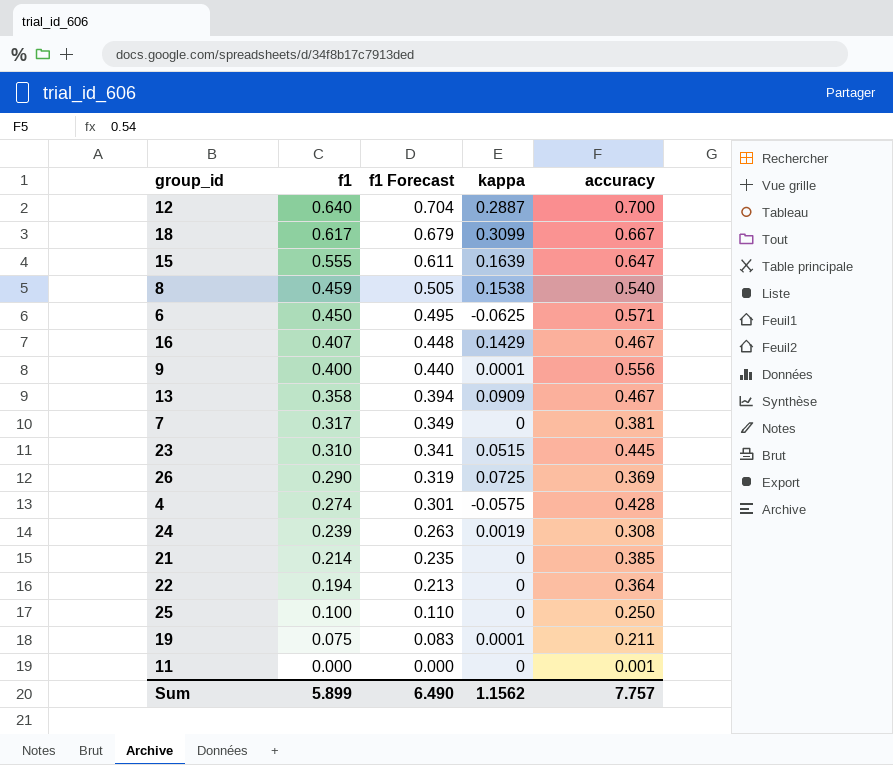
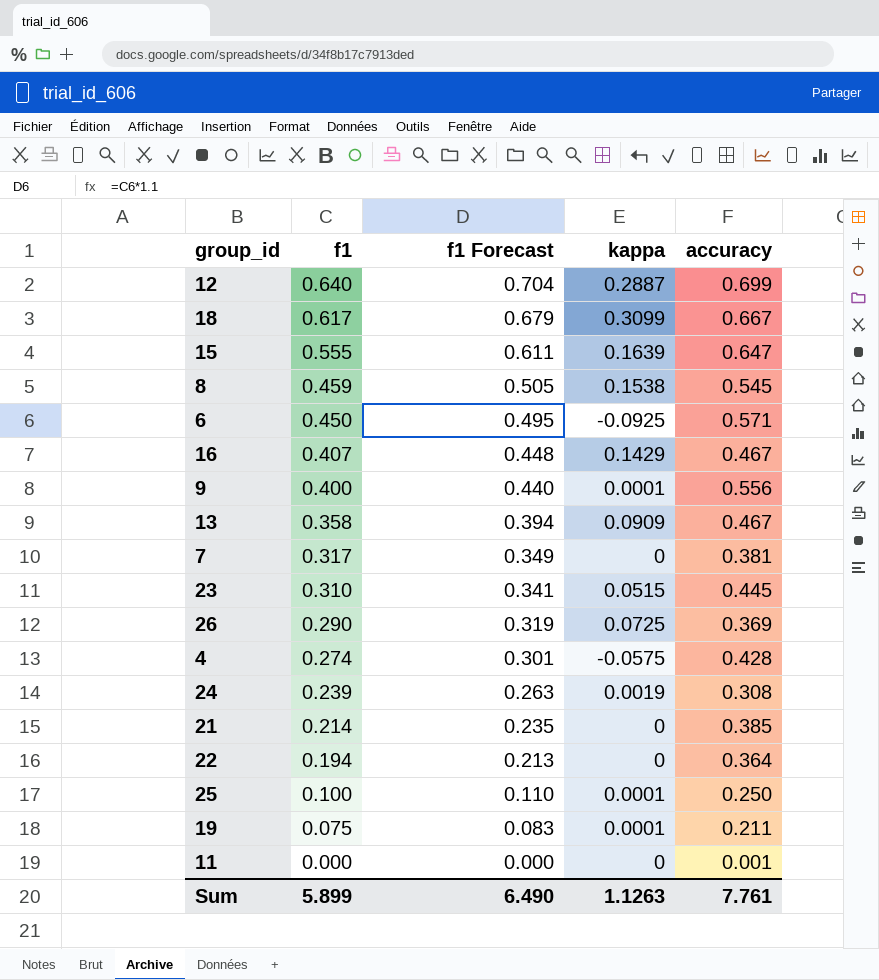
12 | accuracy: 0.700 -> 0.699
8 | accuracy: 0.540 -> 0.545
6 | kappa: -0.0625 -> -0.0925
25 | kappa: 0 -> 0.0001
Sum | kappa: 1.1562 -> 1.1263
Sum | accuracy: 7.757 -> 7.761

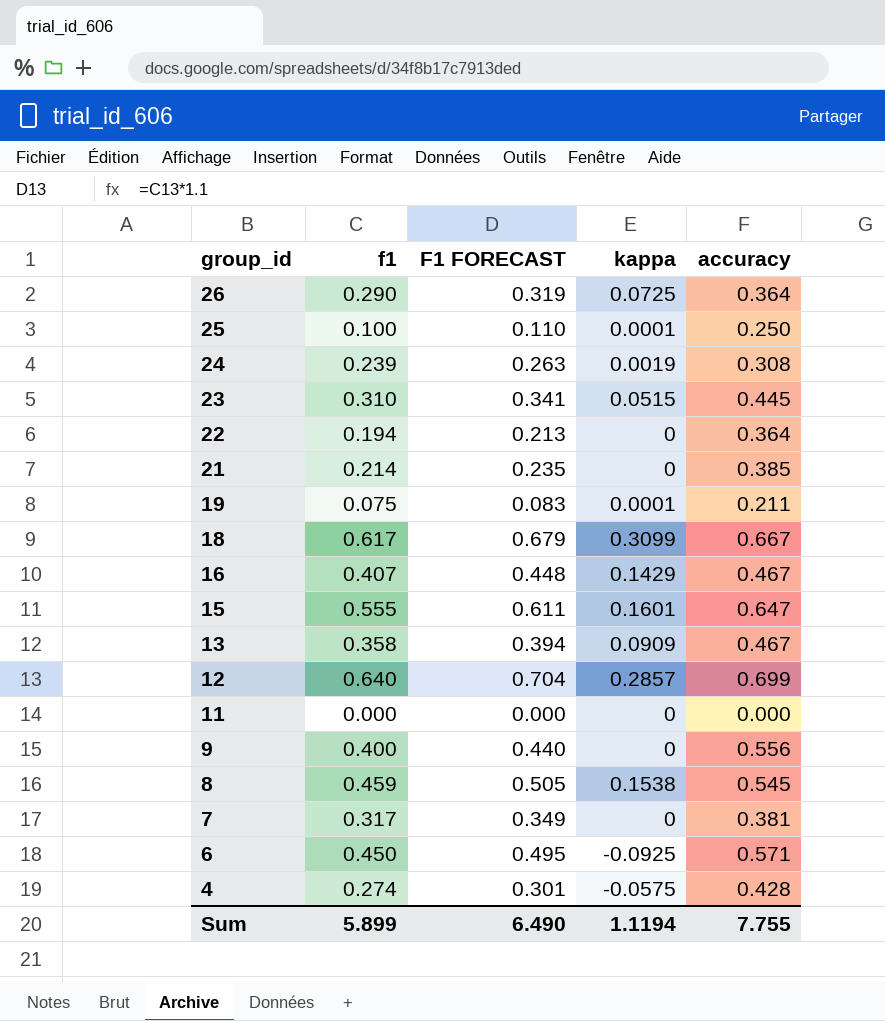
row order: f1 descending -> group_id descending
column name: f1 Forecast -> F1 FORECAST
26 | accuracy: 0.369 -> 0.364
15 | kappa: 0.1639 -> 0.1601
12 | kappa: 0.2887 -> 0.2857
11 | accuracy: 0.001 -> 0.000
9 | kappa: 0.0001 -> 0
Sum | kappa: 1.1263 -> 1.1194
Sum | accuracy: 7.761 -> 7.755

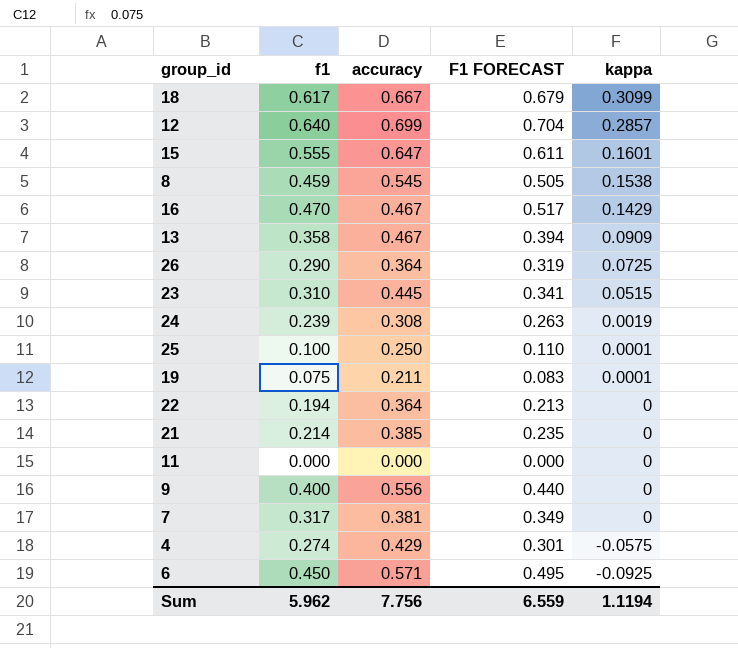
row order: group_id descending -> kappa descending
column accuracy | position: 5 -> 3
16 | f1: 0.407 -> 0.470
16 | F1 FORECAST: 0.448 -> 0.517
4 | accuracy: 0.428 -> 0.429
Sum | f1: 5.899 -> 5.962
Sum | accuracy: 7.755 -> 7.756
Sum | F1 FORECAST: 6.490 -> 6.559

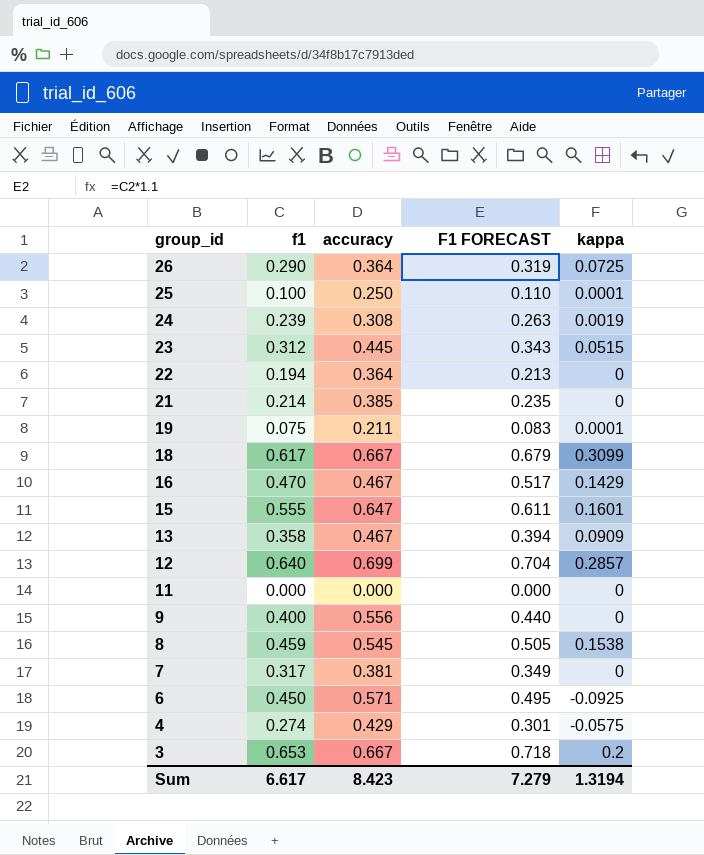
row order: kappa descending -> group_id descending
23 | f1: 0.310 -> 0.312
23 | F1 FORECAST: 0.341 -> 0.343
row 3: none -> 0.653 | 0.667 | 0.718 | 0.2
Sum | f1: 5.962 -> 6.617
Sum | accuracy: 7.756 -> 8.423
Sum | F1 FORECAST: 6.559 -> 7.279
Sum | kappa: 1.1194 -> 1.3194

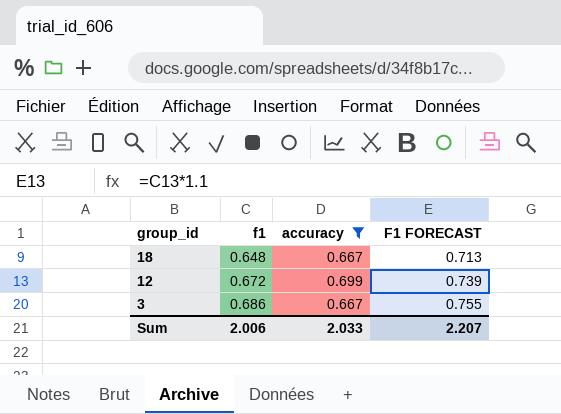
filter: none -> accuracy >= 0.667
column kappa | position: 5 -> none
18 | f1: 0.617 -> 0.648
18 | F1 FORECAST: 0.679 -> 0.713
12 | f1: 0.640 -> 0.672
12 | F1 FORECAST: 0.704 -> 0.739
3 | f1: 0.653 -> 0.686
3 | F1 FORECAST: 0.718 -> 0.755
Sum | f1: 6.617 -> 2.006
Sum | accuracy: 8.423 -> 2.033
Sum | F1 FORECAST: 7.279 -> 2.207

